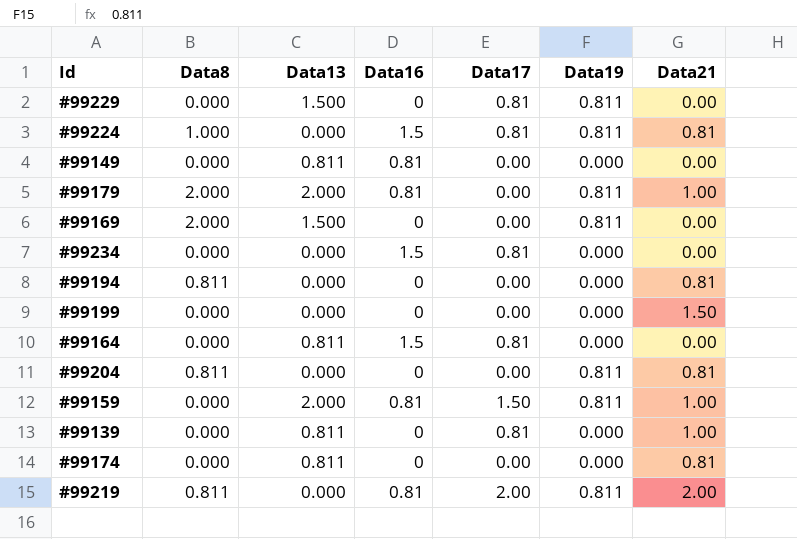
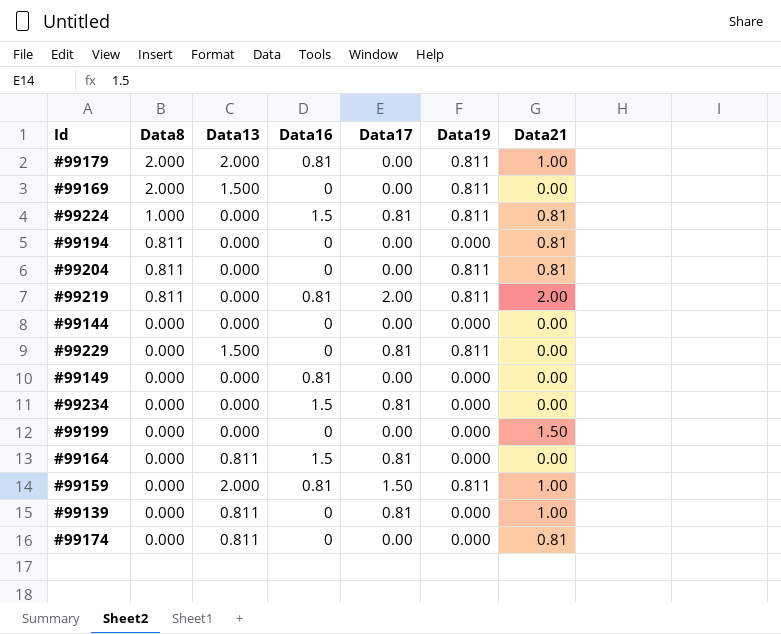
row order: none -> Data8 descending
row #99144: none -> 0.000 | 0.000 | 0 | 0.00 | 0.000 | 0.00
#99149 | Data13: 0.811 -> 0.000

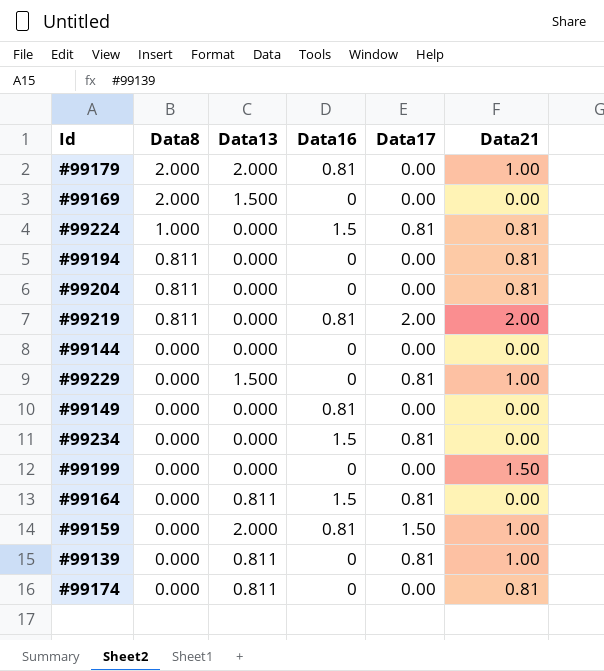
column Data19 | position: 6 -> none
#99229 | Data21: 0.00 -> 1.00

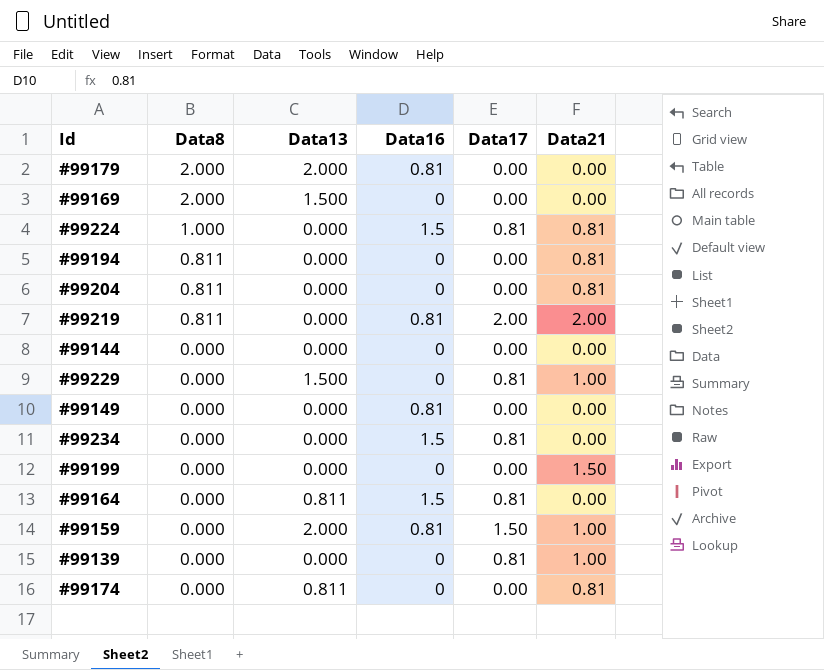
#99179 | Data21: 1.00 -> 0.00
#99139 | Data13: 0.811 -> 0.000

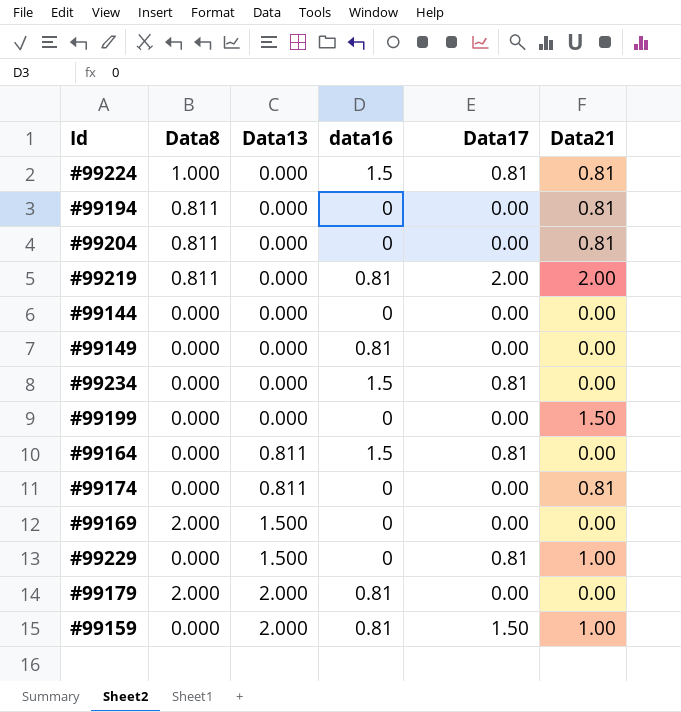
row order: Data8 descending -> Data13 ascending
column name: Data16 -> data16
row #99139: 0.000 | 0.000 | 0 | 0.81 | 1.00 -> none

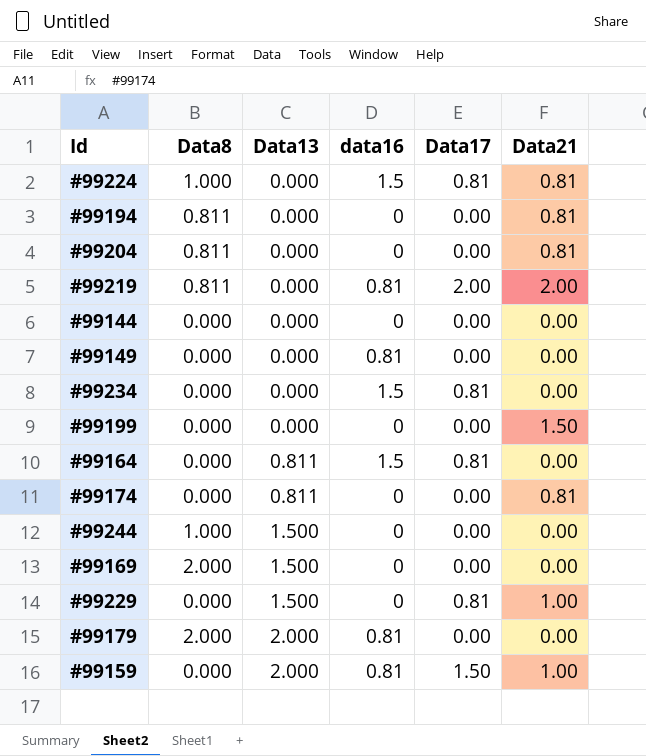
row #99244: none -> 1.000 | 1.500 | 0 | 0.00 | 0.00

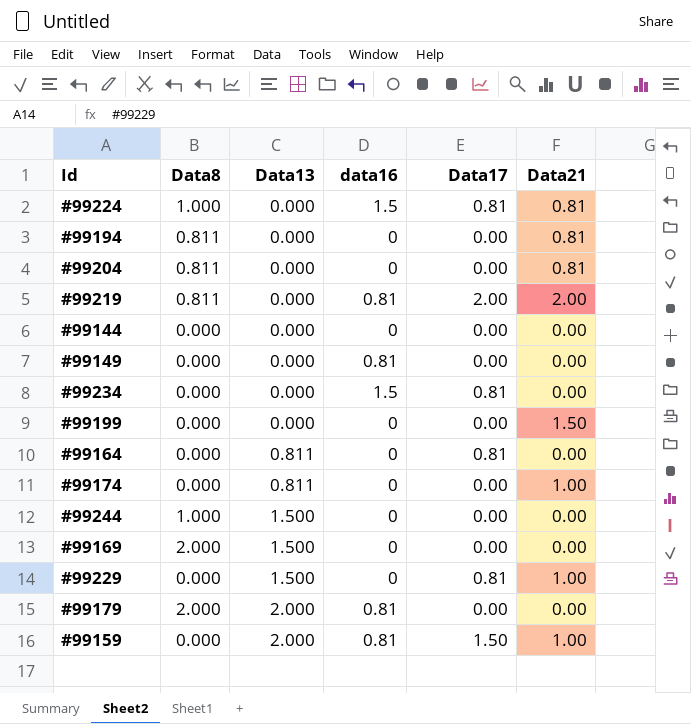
#99164 | data16: 1.5 -> 0
#99174 | Data21: 0.81 -> 1.00

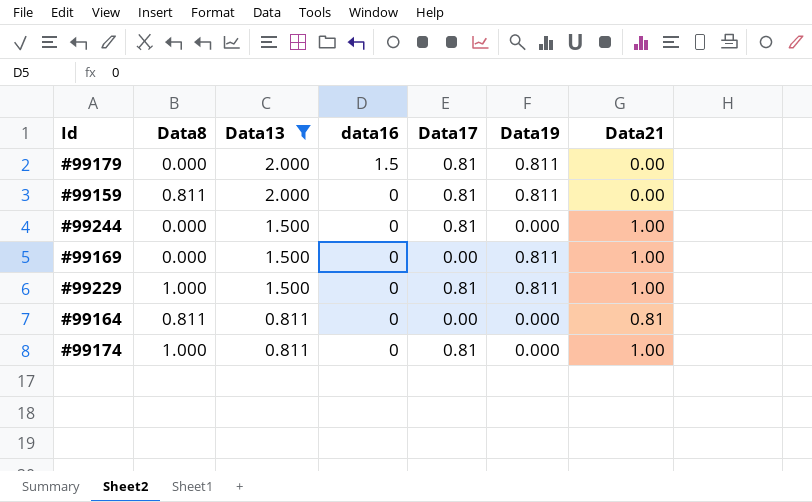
filter: none -> Data13 != 0.000
row order: Data13 ascending -> Data13 descending
column Data19 | position: none -> 6
#99179 | Data8: 2.000 -> 0.000
#99179 | data16: 0.81 -> 1.5
#99179 | Data17: 0.00 -> 0.81
#99159 | Data8: 0.000 -> 0.811
#99159 | data16: 0.81 -> 0
#99159 | Data17: 1.50 -> 0.81
#99159 | Data21: 1.00 -> 0.00
#99244 | Data8: 1.000 -> 0.000
#99244 | Data17: 0.00 -> 0.81
#99244 | Data21: 0.00 -> 1.00
#99169 | Data8: 2.000 -> 0.000
#99169 | Data21: 0.00 -> 1.00
#99229 | Data8: 0.000 -> 1.000
#99164 | Data8: 0.000 -> 0.811
#99164 | Data17: 0.81 -> 0.00
#99164 | Data21: 0.00 -> 0.81
#99174 | Data8: 0.000 -> 1.000
#99174 | Data17: 0.00 -> 0.81

